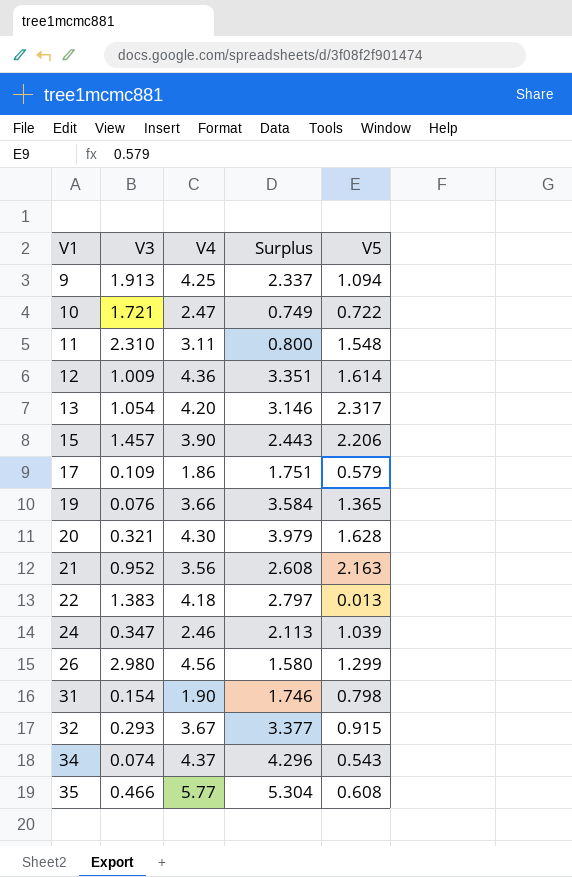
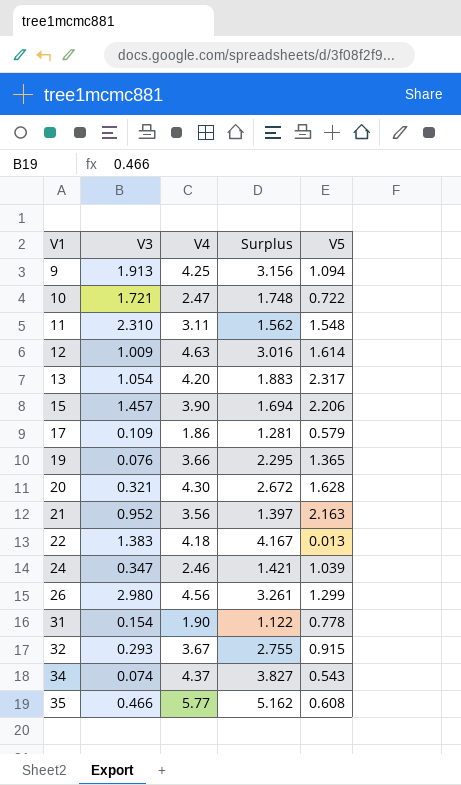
column Surplus | formula: [V4] - [V3] -> [V4] - [V5]
12 | V4: 4.36 -> 4.63
31 | V5: 0.798 -> 0.778

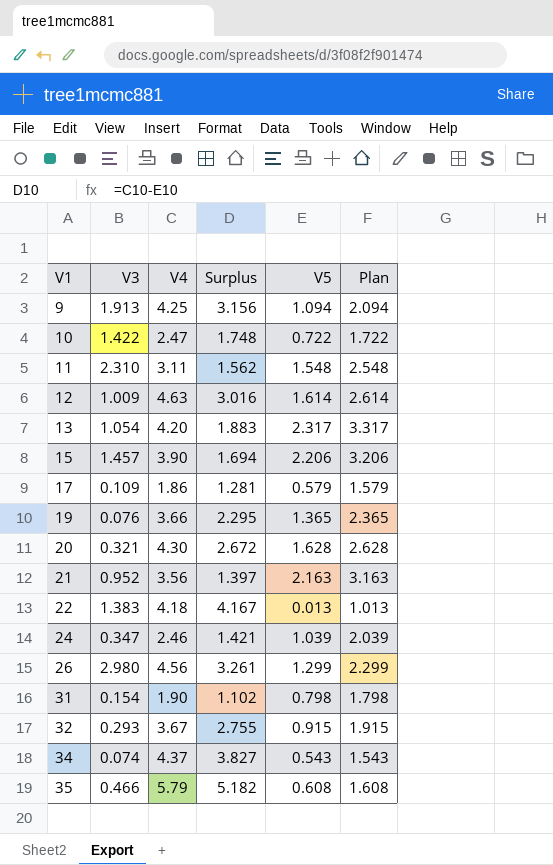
column Plan | formula: none -> [V5] + 1
10 | V3: 1.721 -> 1.422
31 | Surplus: 1.122 -> 1.102
31 | V5: 0.778 -> 0.798
35 | V4: 5.77 -> 5.79
35 | Surplus: 5.162 -> 5.182

